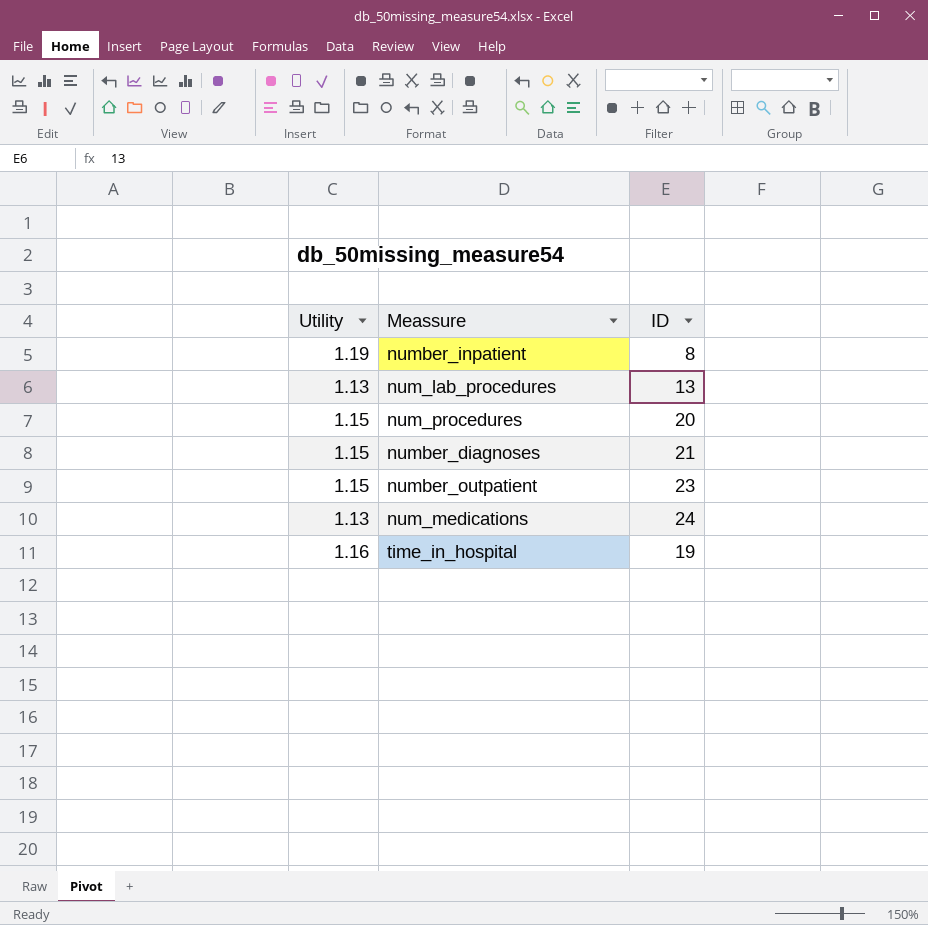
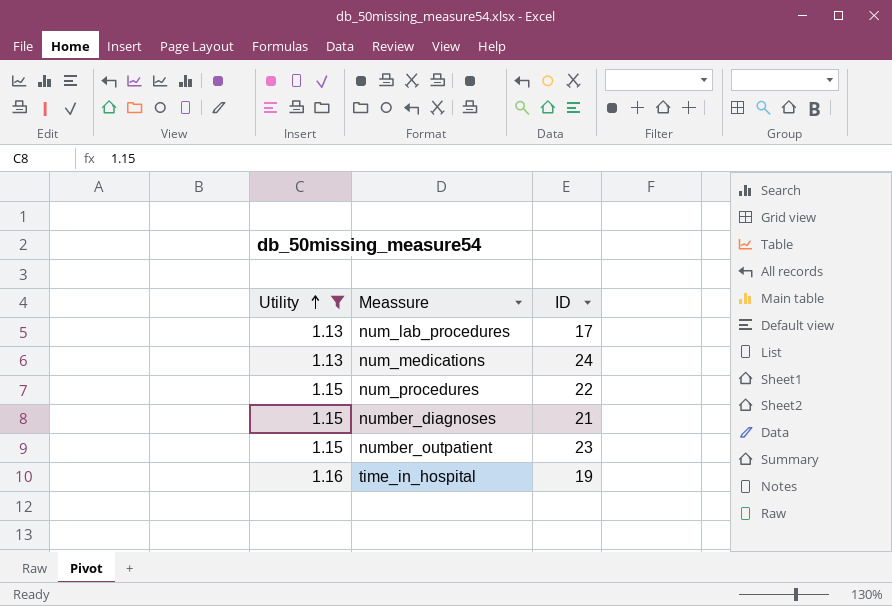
filter: none -> Utility != 1.19
row order: none -> Utility ascending
num_lab_procedures | ID: 13 -> 17
num_procedures | ID: 20 -> 22

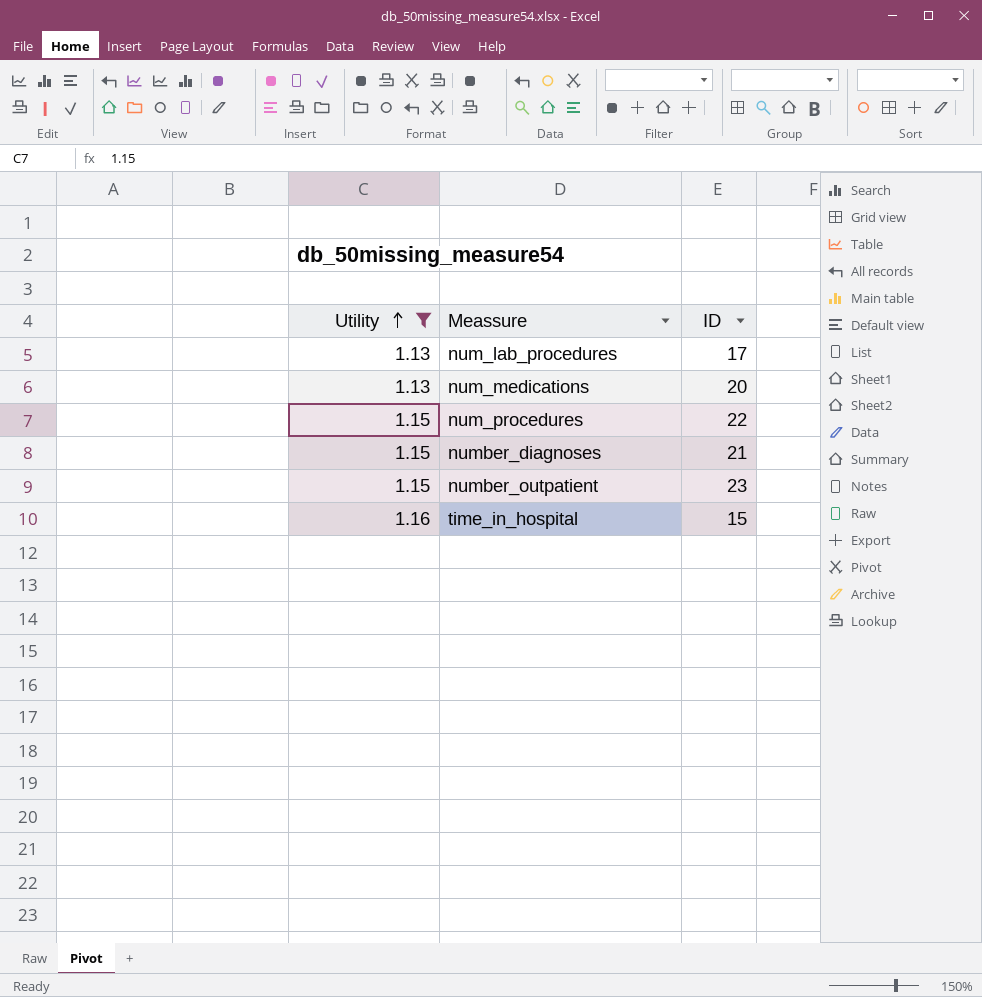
num_medications | ID: 24 -> 20
time_in_hospital | ID: 19 -> 15

